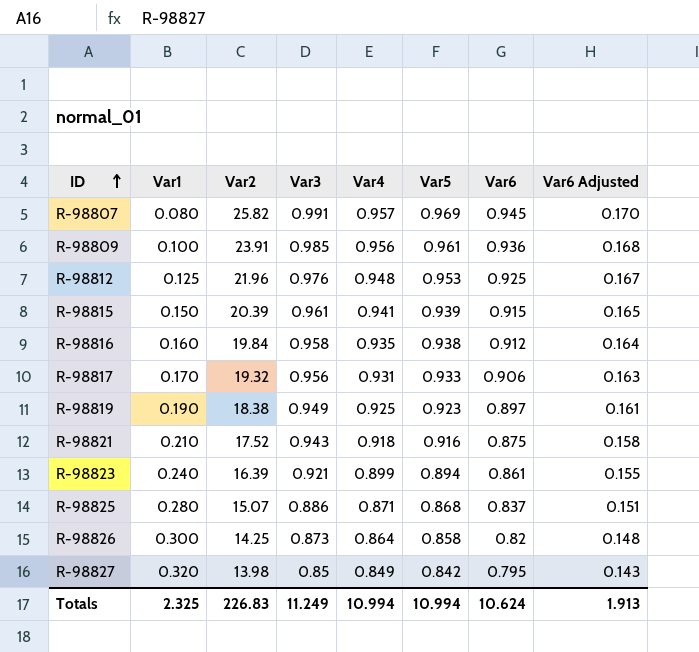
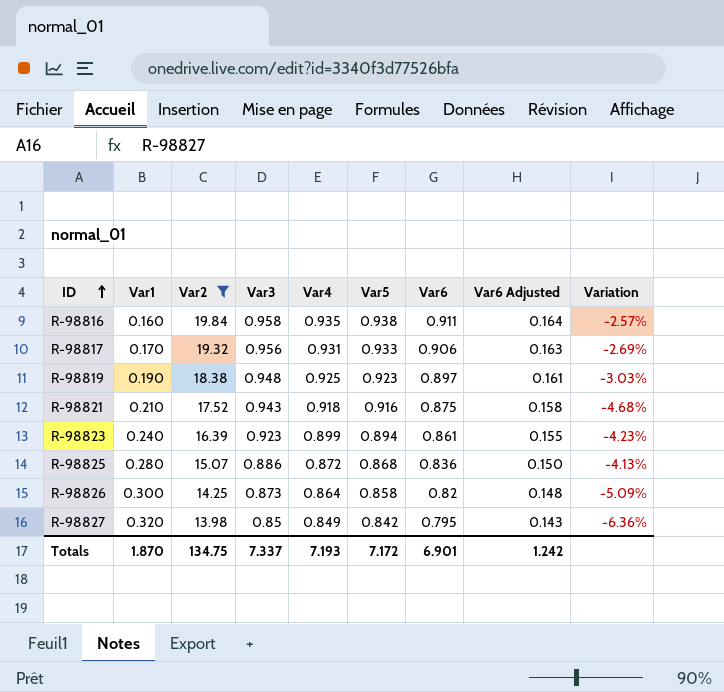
filter: none -> Var2 <= 19.84
column Variation | formula: none -> ([Var6] - [Var4]) / [Var4]
R-98816 | Var6: 0.912 -> 0.911
R-98819 | Var3: 0.949 -> 0.948
R-98823 | Var3: 0.921 -> 0.923
R-98825 | Var4: 0.871 -> 0.872
R-98825 | Var6: 0.837 -> 0.836
R-98825 | Var6 Adjusted: 0.151 -> 0.150
Totals | Var1: 2.325 -> 1.870
Totals | Var2: 226.83 -> 134.75
Totals | Var3: 11.249 -> 7.337
Totals | Var4: 10.994 -> 7.193
Totals | Var5: 10.994 -> 7.172
Totals | Var6: 10.624 -> 6.901
Totals | Var6 Adjusted: 1.913 -> 1.242

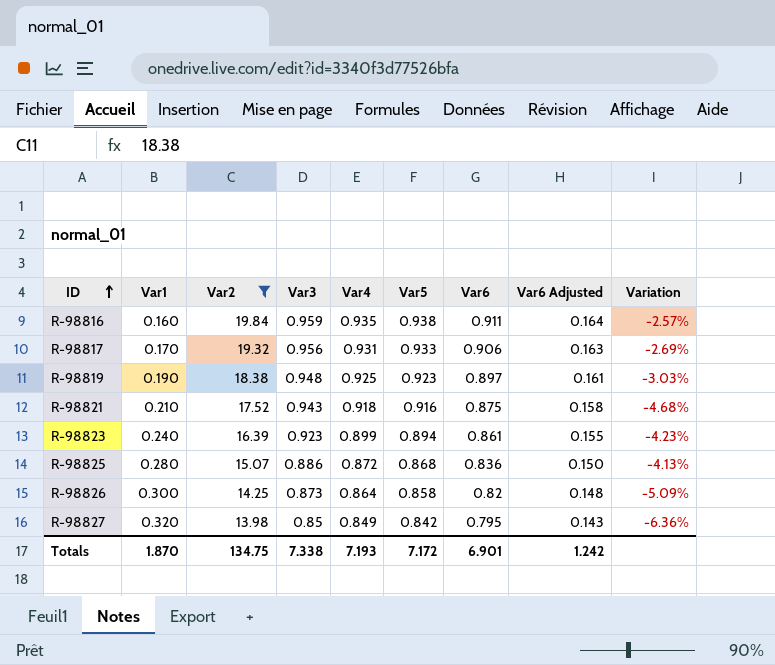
R-98816 | Var3: 0.958 -> 0.959
Totals | Var3: 7.337 -> 7.338

